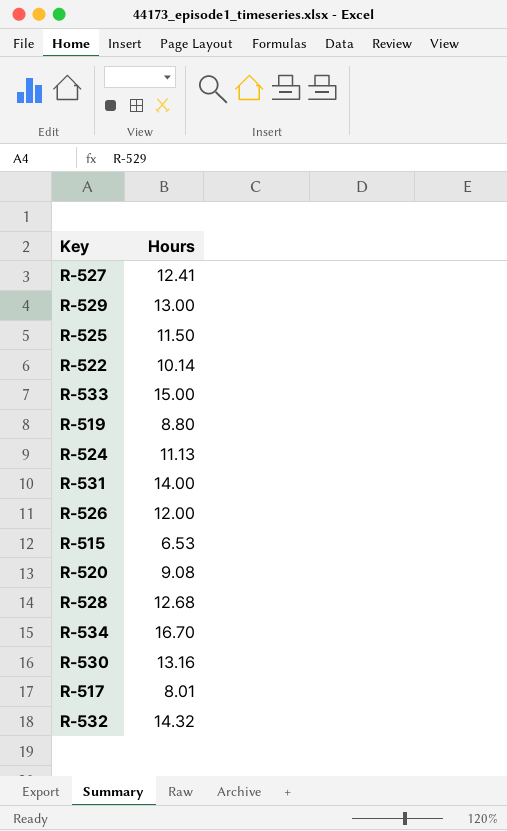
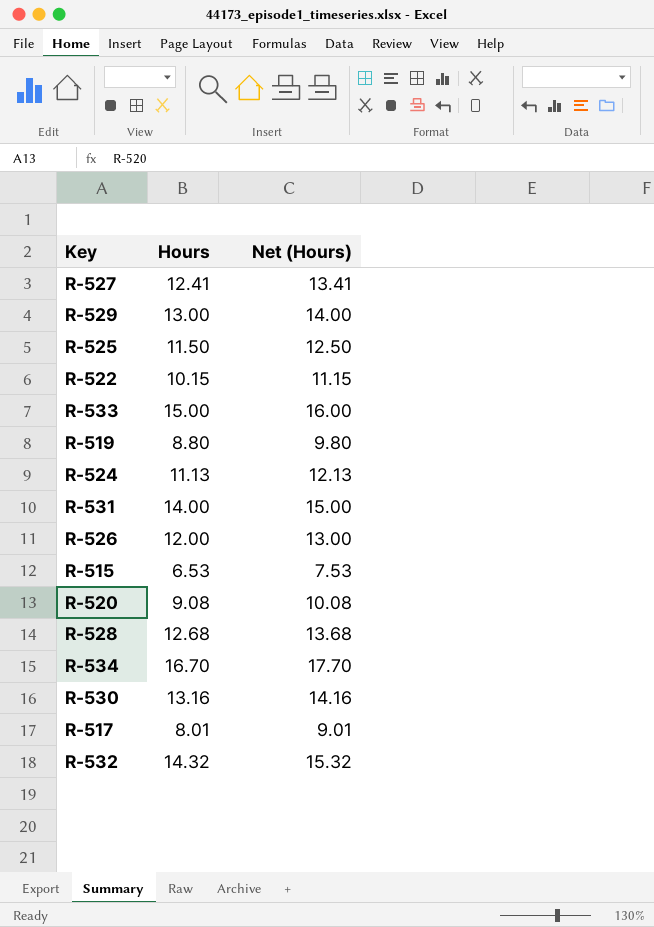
column Net (Hours) | formula: none -> [Hours] + 1
R-522 | Hours: 10.14 -> 10.15

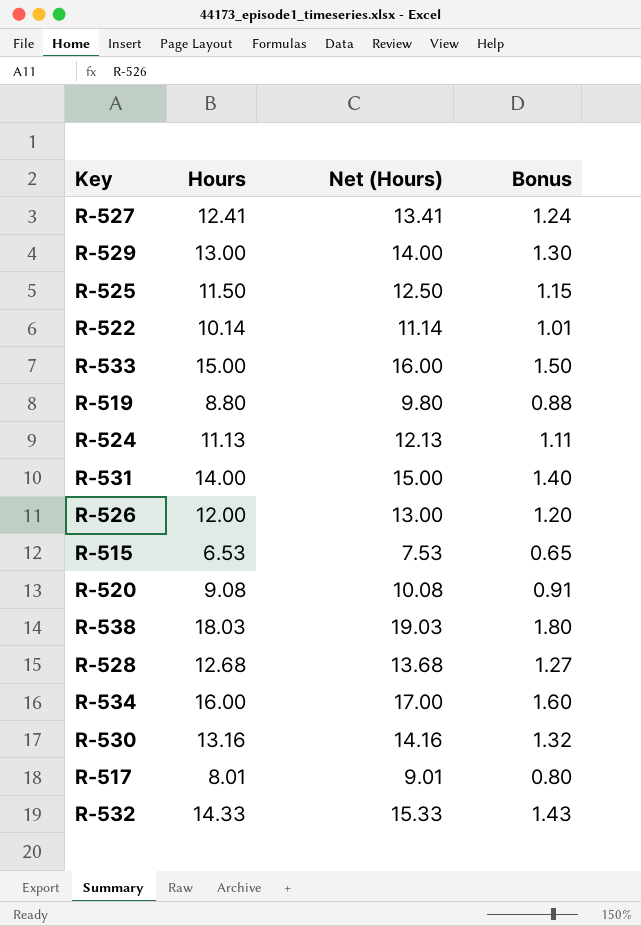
column Bonus | formula: none -> [Hours] * 0.1
R-522 | Hours: 10.15 -> 10.14
R-522 | Net (Hours): 11.15 -> 11.14
row R-538: none -> 18.03 | 19.03 | 1.80
R-534 | Hours: 16.70 -> 16.00
R-534 | Net (Hours): 17.70 -> 17.00
R-532 | Hours: 14.32 -> 14.33
R-532 | Net (Hours): 15.32 -> 15.33

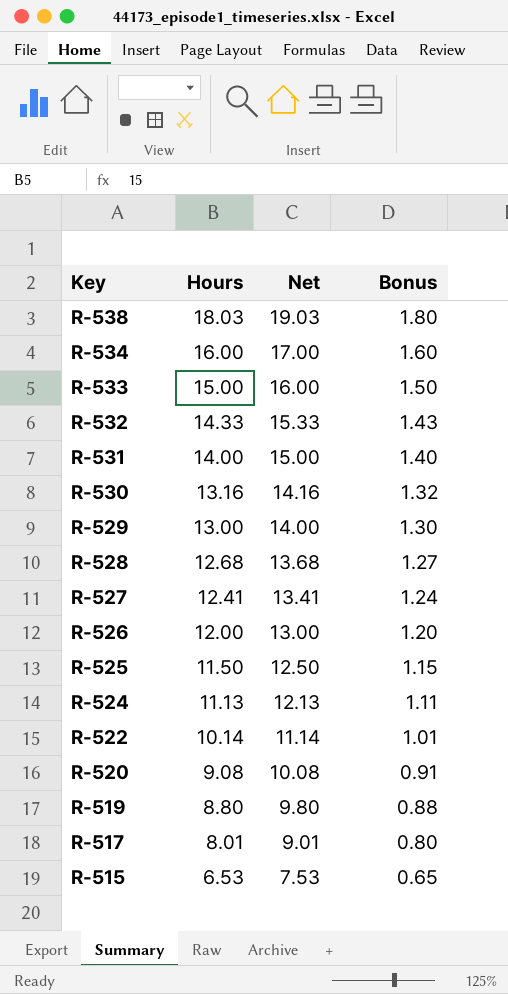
row order: none -> Key descending
column name: Net (Hours) -> Net

